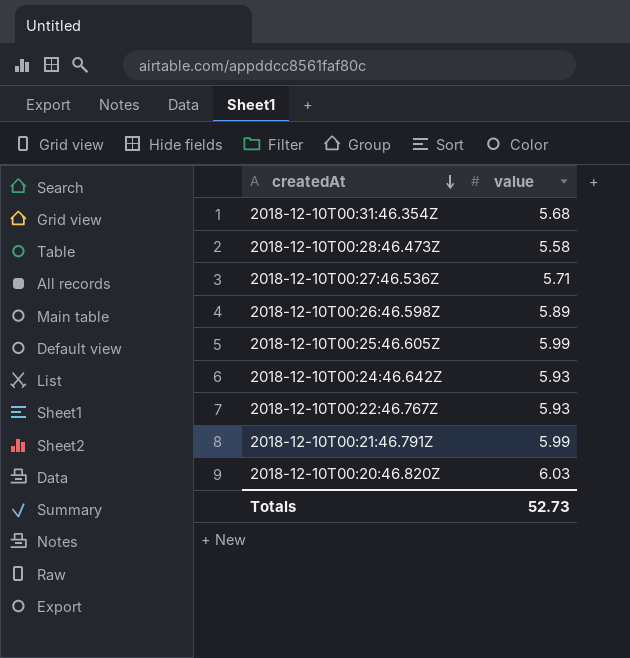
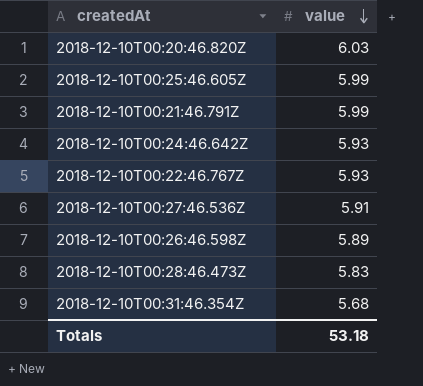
row order: createdAt descending -> value descending
2018-12-10T00:27:46.536Z | value: 5.71 -> 5.91
2018-12-10T00:28:46.473Z | value: 5.58 -> 5.83
Totals | value: 52.73 -> 53.18

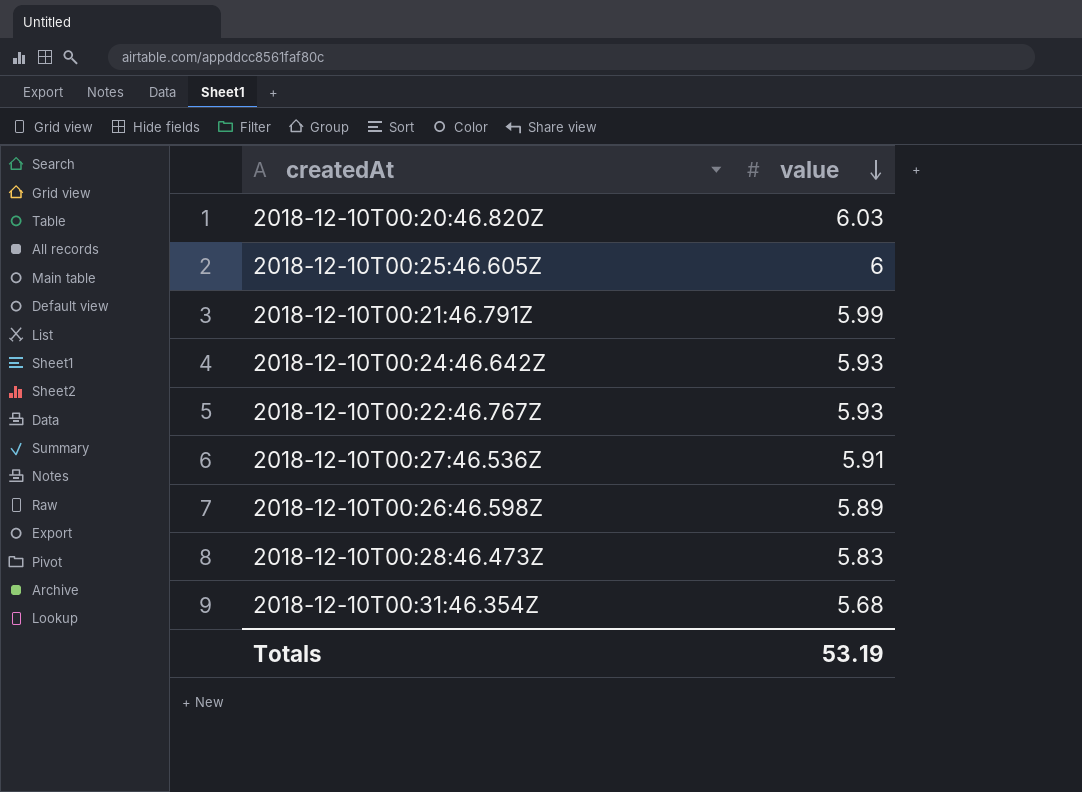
2018-12-10T00:25:46.605Z | value: 5.99 -> 6
Totals | value: 53.18 -> 53.19

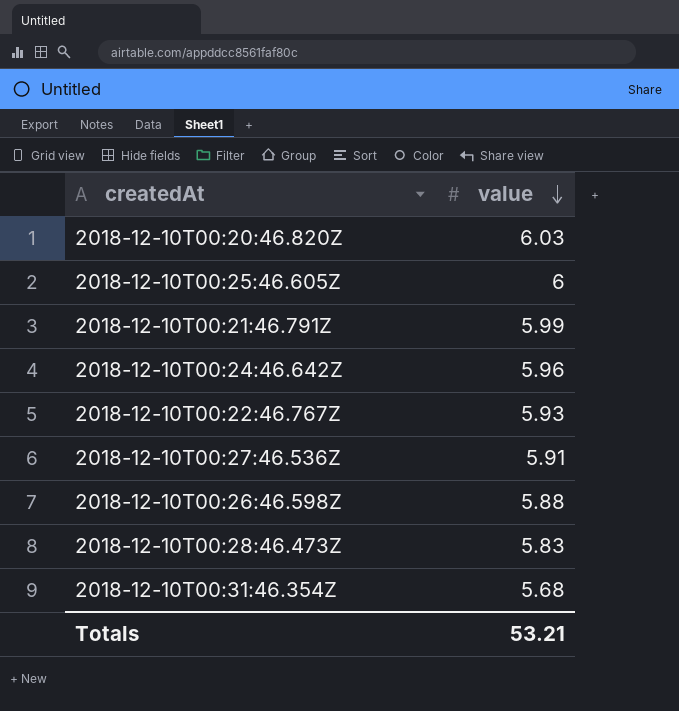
2018-12-10T00:24:46.642Z | value: 5.93 -> 5.96
2018-12-10T00:26:46.598Z | value: 5.89 -> 5.88
Totals | value: 53.19 -> 53.21

